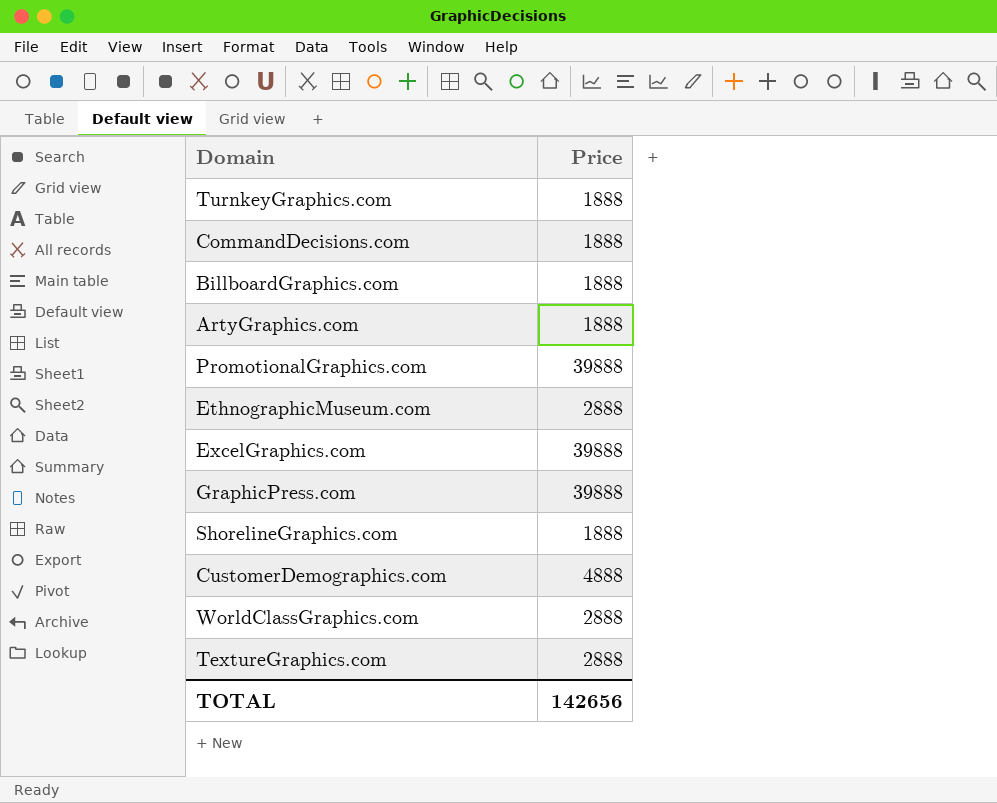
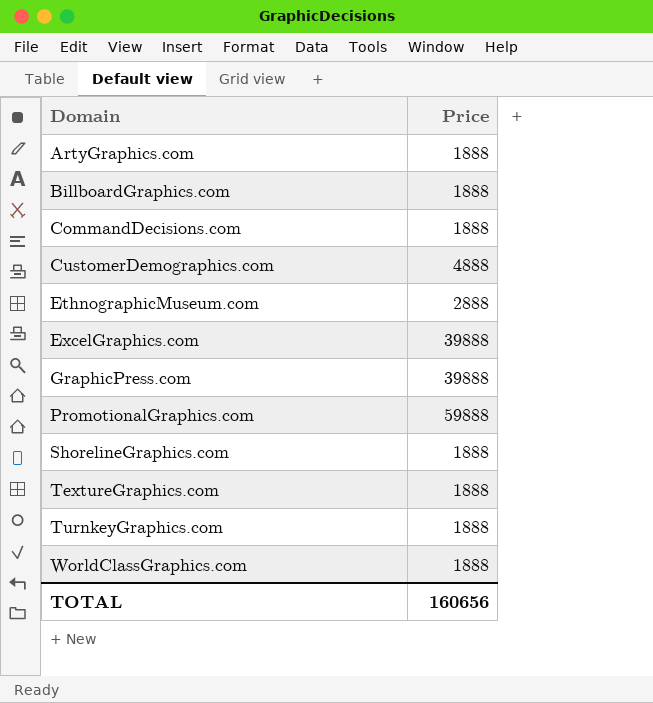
row order: none -> Domain ascending
PromotionalGraphics.com | Price: 39888 -> 59888
TextureGraphics.com | Price: 2888 -> 1888
WorldClassGraphics.com | Price: 2888 -> 1888
TOTAL | Price: 142656 -> 160656

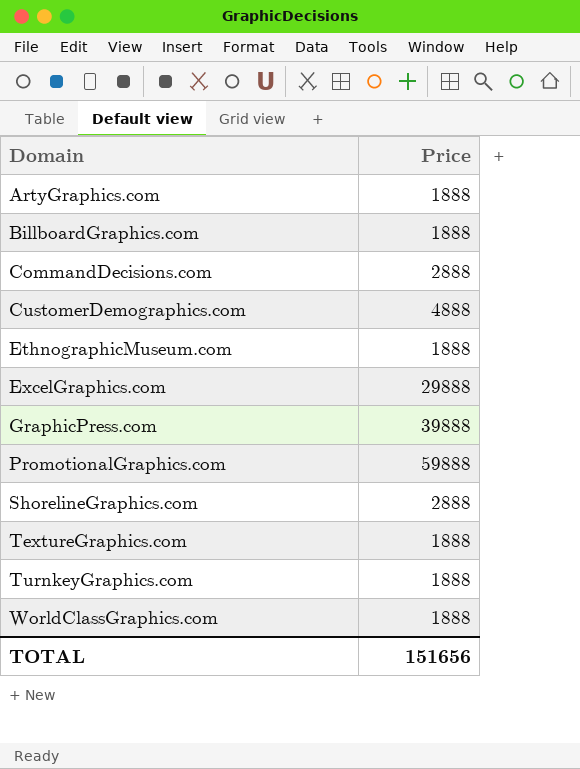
CommandDecisions.com | Price: 1888 -> 2888
EthnographicMuseum.com | Price: 2888 -> 1888
ExcelGraphics.com | Price: 39888 -> 29888
ShorelineGraphics.com | Price: 1888 -> 2888
TOTAL | Price: 160656 -> 151656

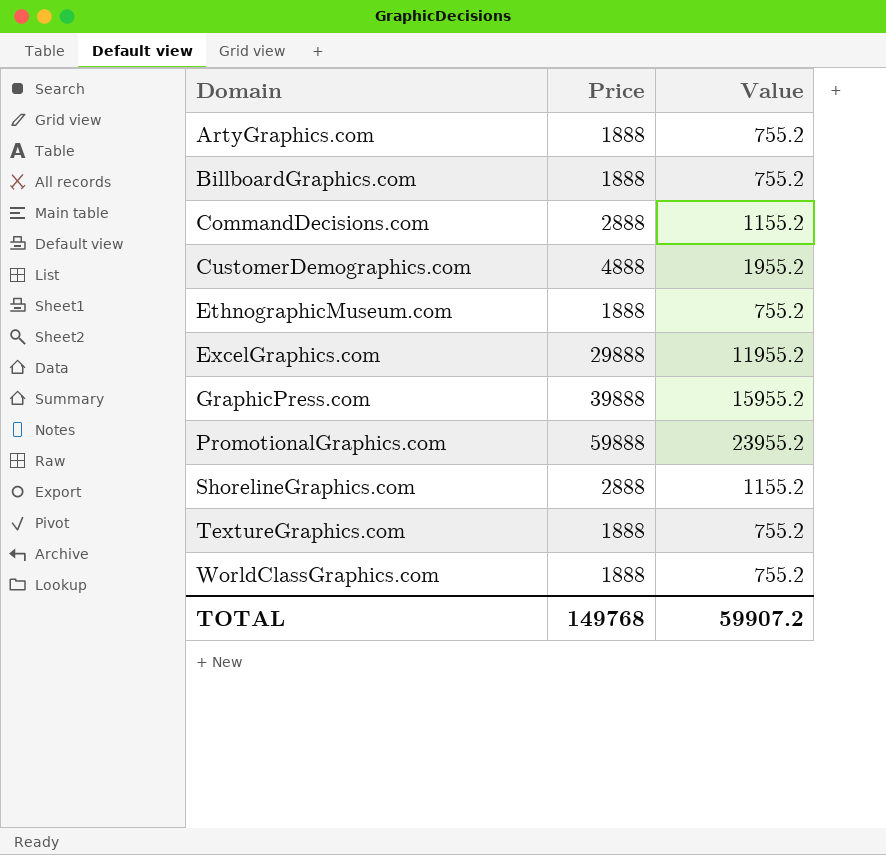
column Value | formula: none -> [Price] * 0.4
row TurnkeyGraphics.com: 1888 -> none
TOTAL | Price: 151656 -> 149768

